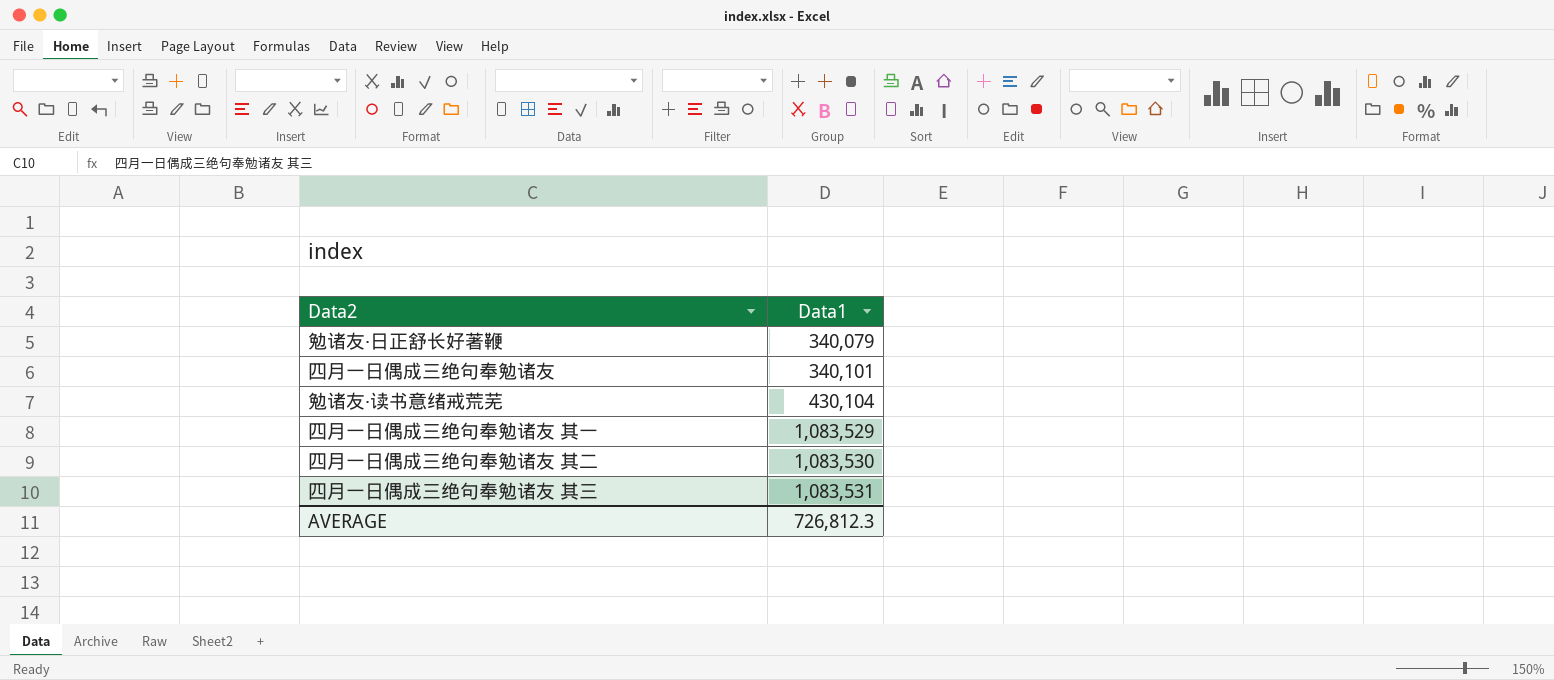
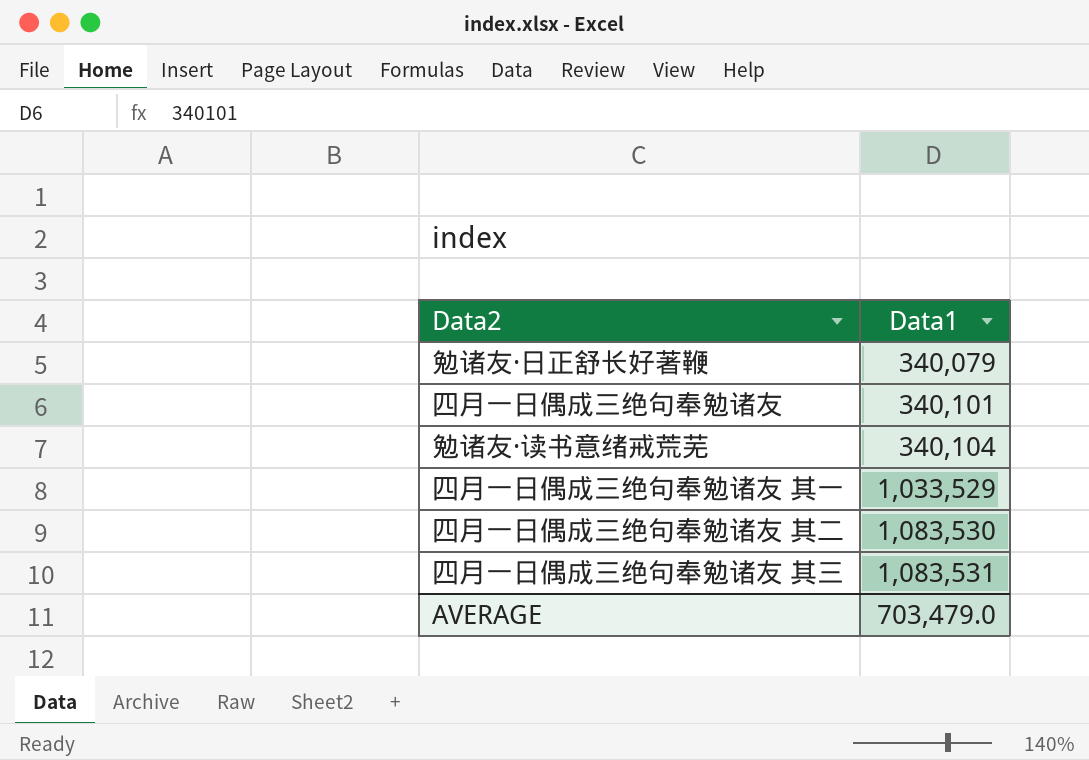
勉诸友·读书意绪戒荒芜 | Data1: 430,104 -> 340,104
四月一日偶成三绝句奉勉诸友 其一 | Data1: 1,083,529 -> 1,033,529
AVERAGE | Data1: 726,812.3 -> 703,479.0

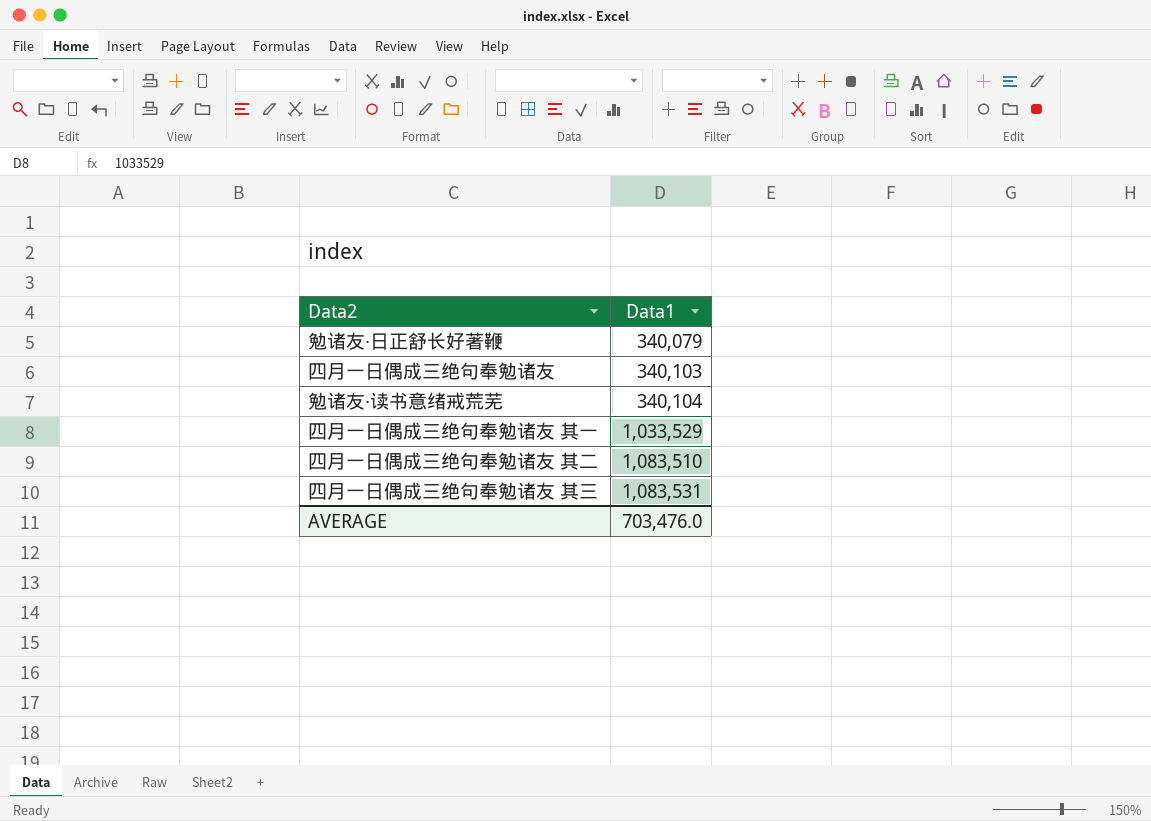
四月一日偶成三绝句奉勉诸友 | Data1: 340,101 -> 340,103
四月一日偶成三绝句奉勉诸友 其二 | Data1: 1,083,530 -> 1,083,510
AVERAGE | Data1: 703,479.0 -> 703,476.0

